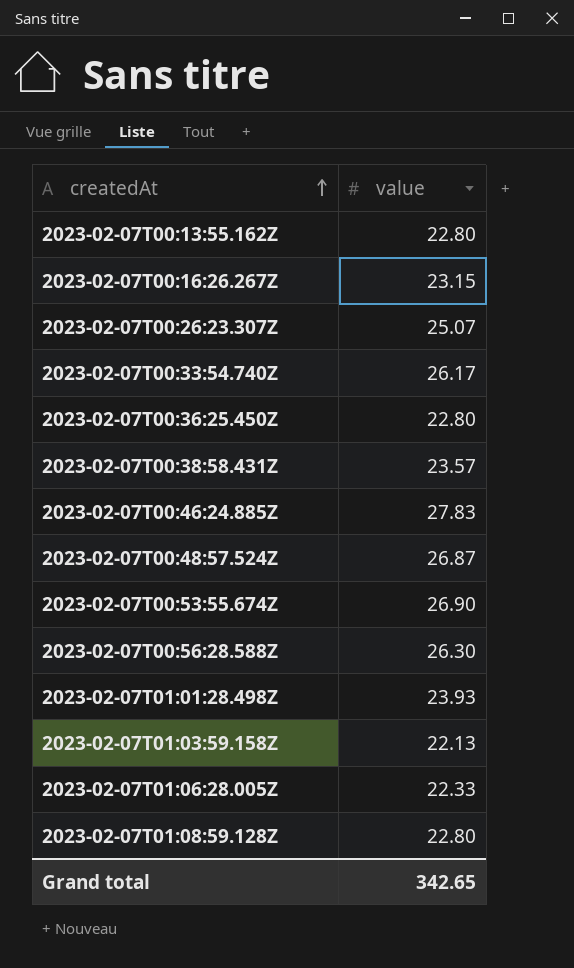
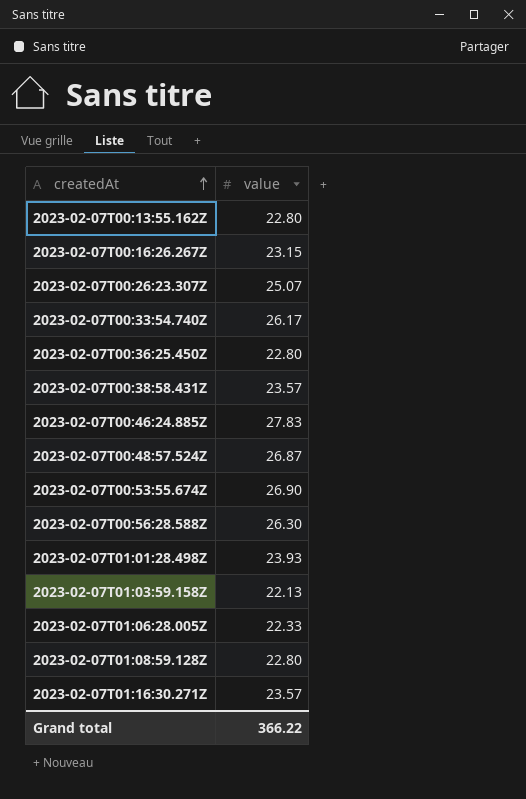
row 2023-02-07T01:16:30.271Z: none -> 23.57
Grand total | value: 342.65 -> 366.22

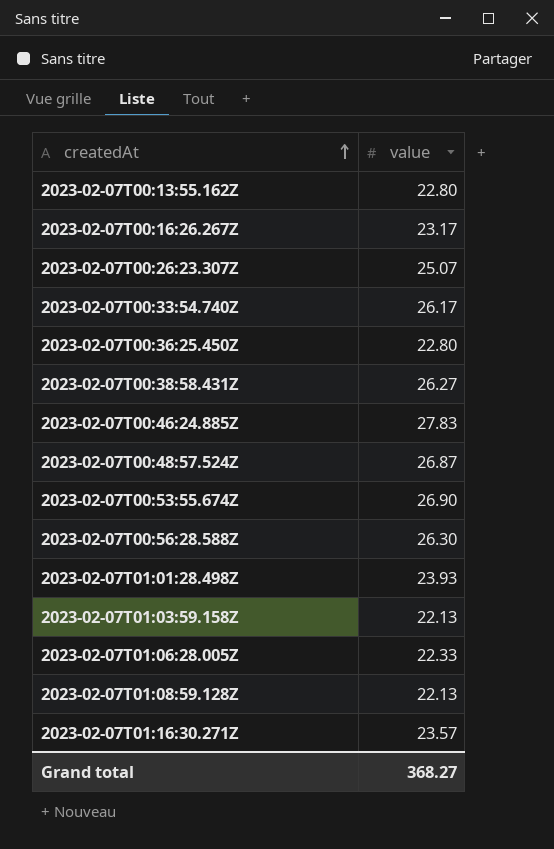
2023-02-07T00:16:26.267Z | value: 23.15 -> 23.17
2023-02-07T00:38:58.431Z | value: 23.57 -> 26.27
2023-02-07T01:08:59.128Z | value: 22.80 -> 22.13
Grand total | value: 366.22 -> 368.27

